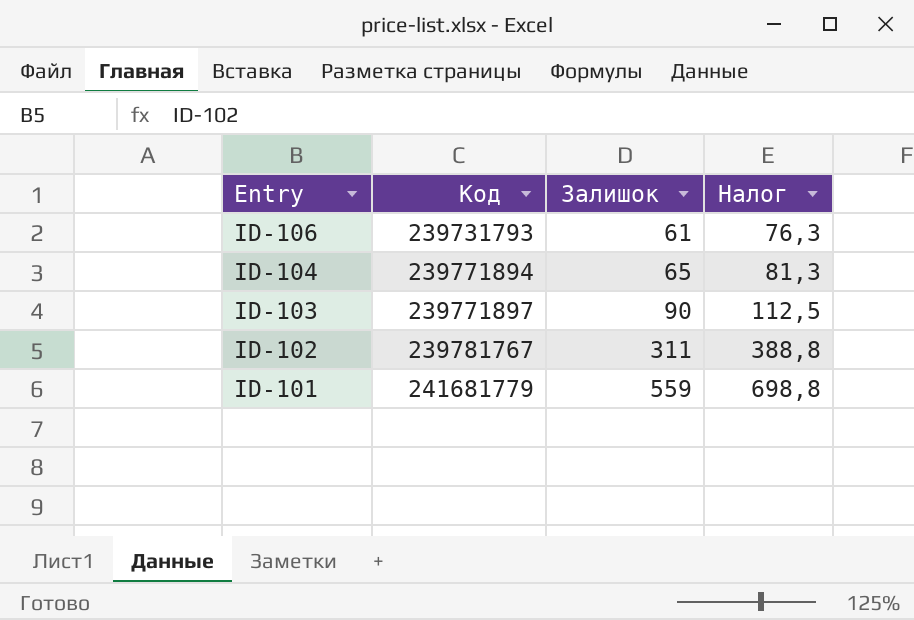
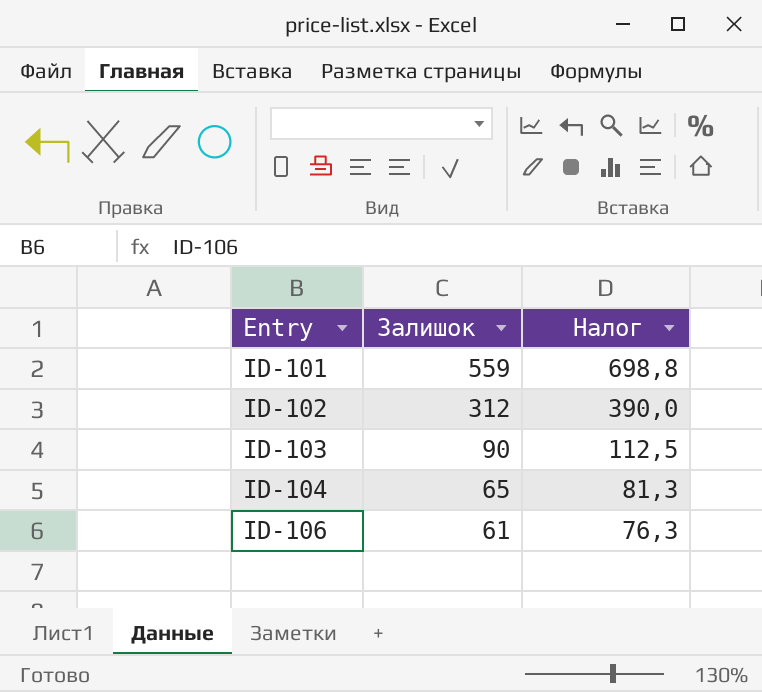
row order: Entry descending -> Entry ascending
column Код | position: 2 -> none
ID-102 | Залишок: 311 -> 312
ID-102 | Налог: 388,8 -> 390,0

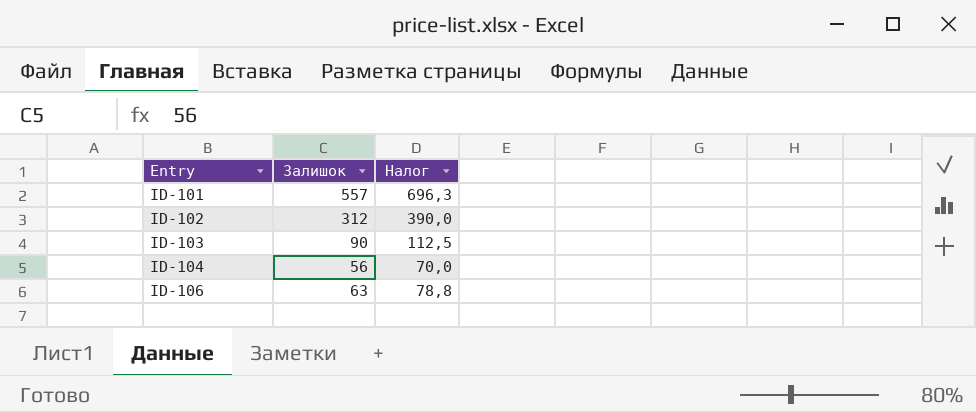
ID-101 | Залишок: 559 -> 557
ID-101 | Налог: 698,8 -> 696,3
ID-104 | Залишок: 65 -> 56
ID-104 | Налог: 81,3 -> 70,0
ID-106 | Залишок: 61 -> 63
ID-106 | Налог: 76,3 -> 78,8

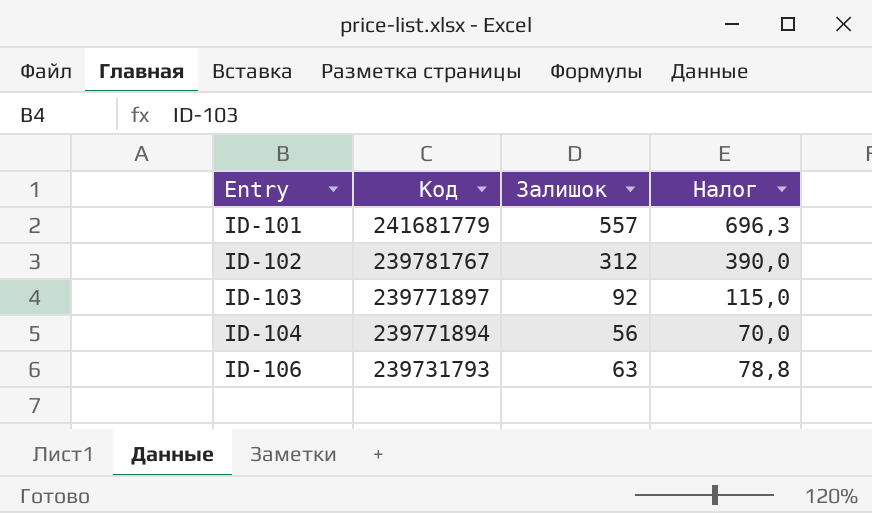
column Код | position: none -> 2
ID-103 | Залишок: 90 -> 92
ID-103 | Налог: 112,5 -> 115,0

